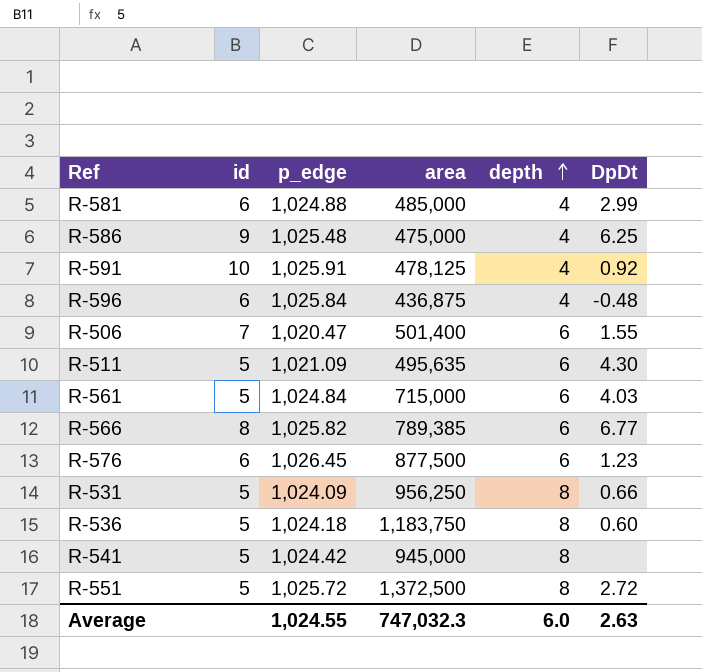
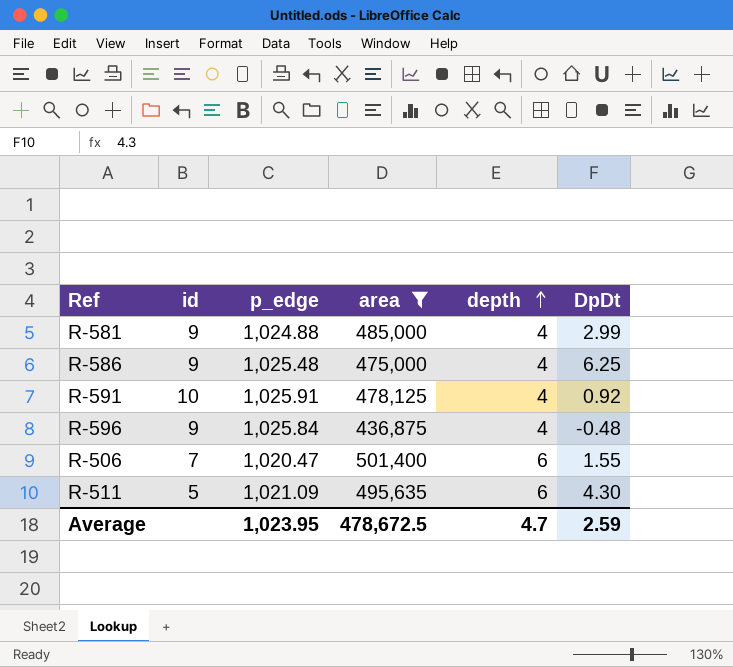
filter: none -> area <= 501,400
R-581 | id: 6 -> 9
R-596 | id: 6 -> 9
Average | p_edge: 1,024.55 -> 1,023.95
Average | area: 747,032.3 -> 478,672.5
Average | depth: 6.0 -> 4.7
Average | DpDt: 2.63 -> 2.59

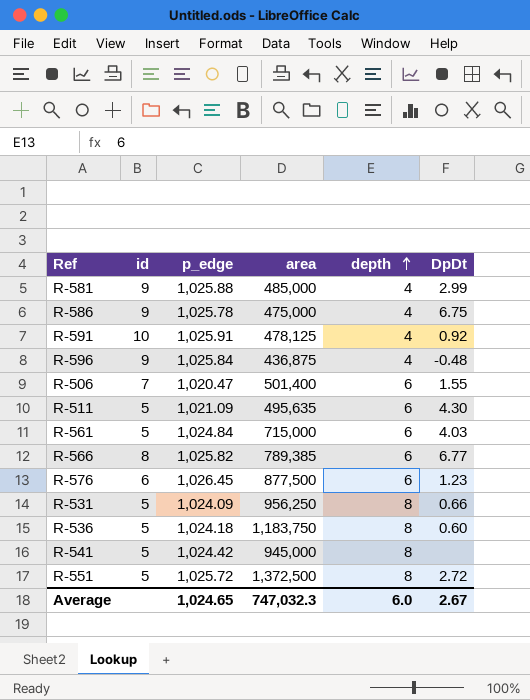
filter: area <= 501,400 -> none
R-581 | p_edge: 1,024.88 -> 1,025.88
R-586 | p_edge: 1,025.48 -> 1,025.78
R-586 | DpDt: 6.25 -> 6.75
Average | p_edge: 1,023.95 -> 1,024.65
Average | area: 478,672.5 -> 747,032.3
Average | depth: 4.7 -> 6.0
Average | DpDt: 2.59 -> 2.67

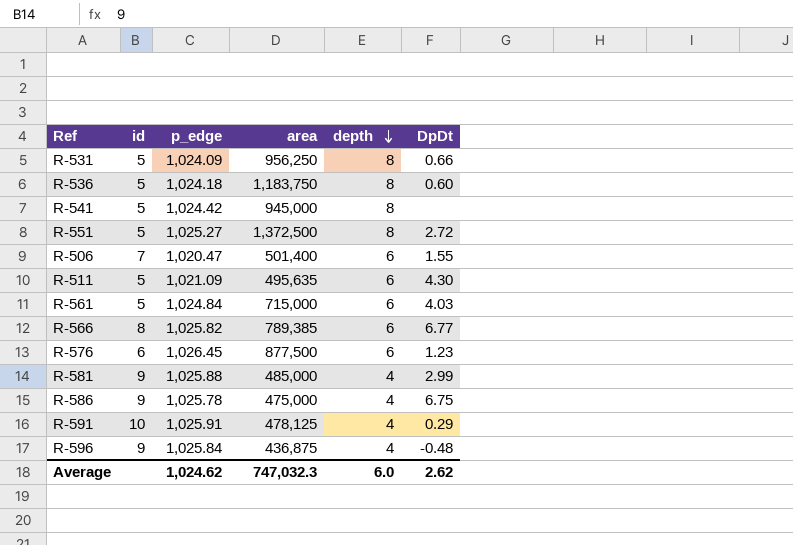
row order: depth ascending -> depth descending
R-551 | p_edge: 1,025.72 -> 1,025.27
R-591 | DpDt: 0.92 -> 0.29
Average | p_edge: 1,024.65 -> 1,024.62
Average | DpDt: 2.67 -> 2.62

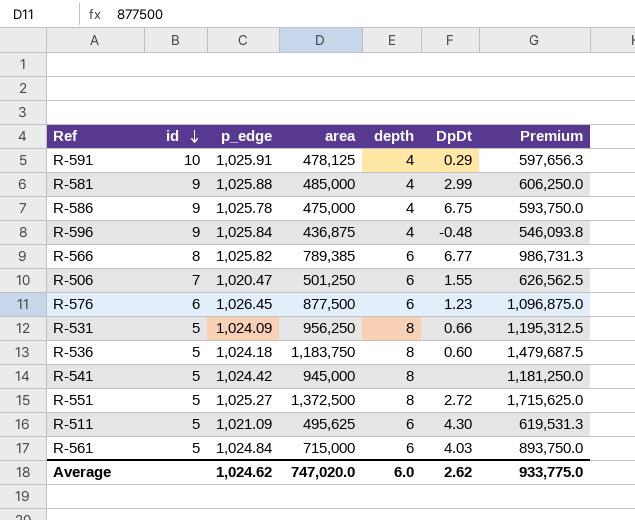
row order: depth descending -> id descending
column Premium | formula: none -> [area] * 1.25
R-506 | area: 501,400 -> 501,250
R-511 | area: 495,635 -> 495,625
Average | area: 747,032.3 -> 747,020.0

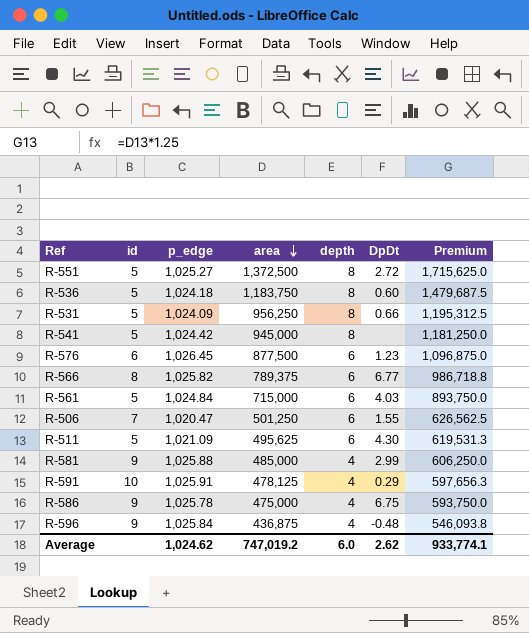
row order: id descending -> area descending
R-566 | area: 789,385 -> 789,375
R-566 | Premium: 986,731.3 -> 986,718.8
Average | area: 747,020.0 -> 747,019.2
Average | Premium: 933,775.0 -> 933,774.1

